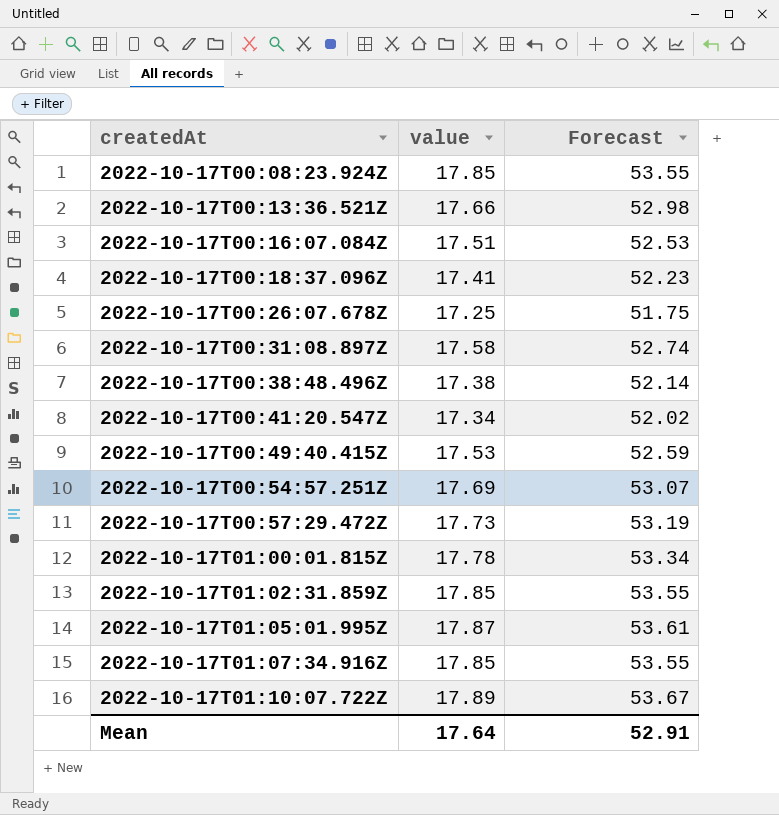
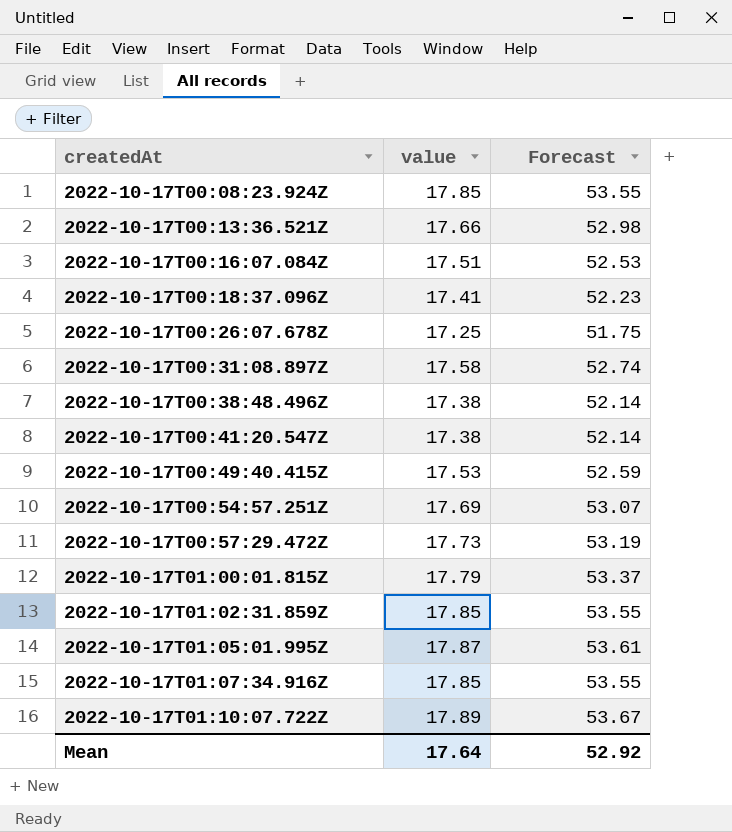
2022-10-17T00:41:20.547Z | value: 17.34 -> 17.38
2022-10-17T00:41:20.547Z | Forecast: 52.02 -> 52.14
2022-10-17T01:00:01.815Z | value: 17.78 -> 17.79
2022-10-17T01:00:01.815Z | Forecast: 53.34 -> 53.37
Mean | Forecast: 52.91 -> 52.92

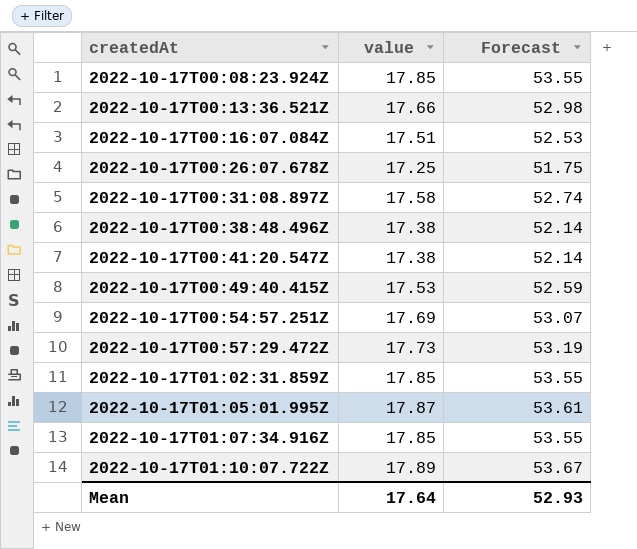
row 2022-10-17T00:18:37.096Z: 17.41 | 52.23 -> none
row 2022-10-17T01:00:01.815Z: 17.79 | 53.37 -> none
Mean | Forecast: 52.92 -> 52.93

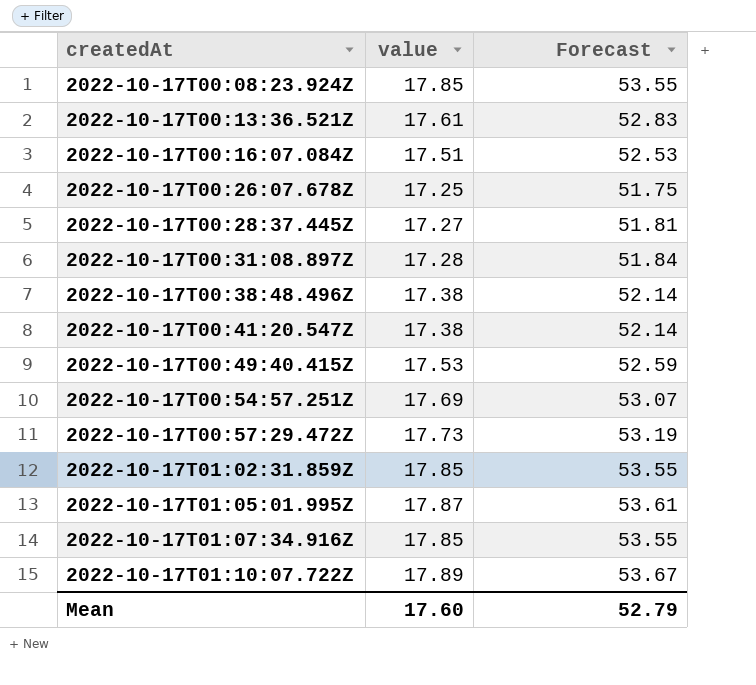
2022-10-17T00:13:36.521Z | value: 17.66 -> 17.61
2022-10-17T00:13:36.521Z | Forecast: 52.98 -> 52.83
row 2022-10-17T00:28:37.445Z: none -> 17.27 | 51.81
2022-10-17T00:31:08.897Z | value: 17.58 -> 17.28
2022-10-17T00:31:08.897Z | Forecast: 52.74 -> 51.84
Mean | value: 17.64 -> 17.60
Mean | Forecast: 52.93 -> 52.79

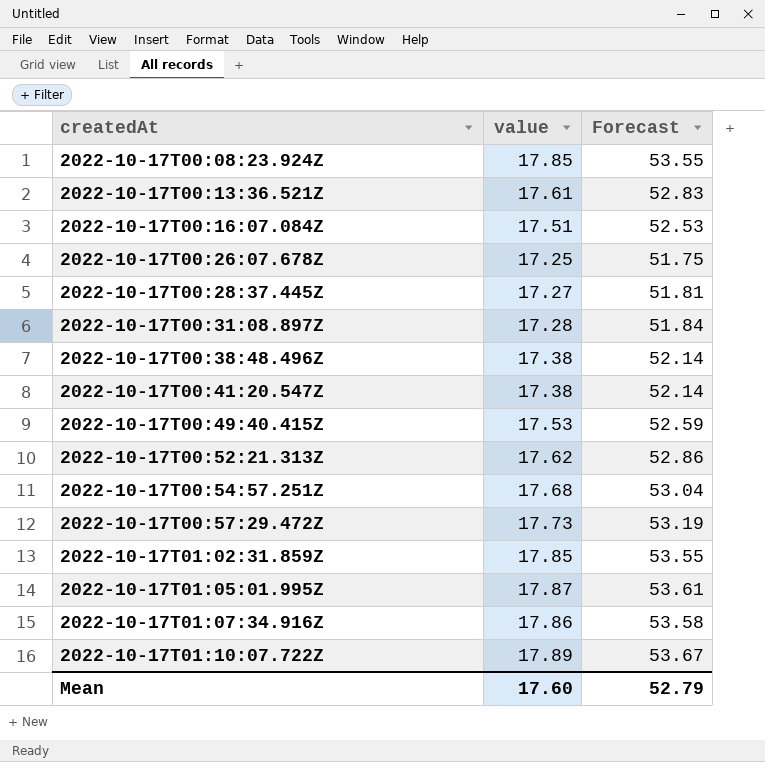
row 2022-10-17T00:52:21.313Z: none -> 17.62 | 52.86
2022-10-17T00:54:57.251Z | value: 17.69 -> 17.68
2022-10-17T00:54:57.251Z | Forecast: 53.07 -> 53.04
2022-10-17T01:07:34.916Z | value: 17.85 -> 17.86
2022-10-17T01:07:34.916Z | Forecast: 53.55 -> 53.58

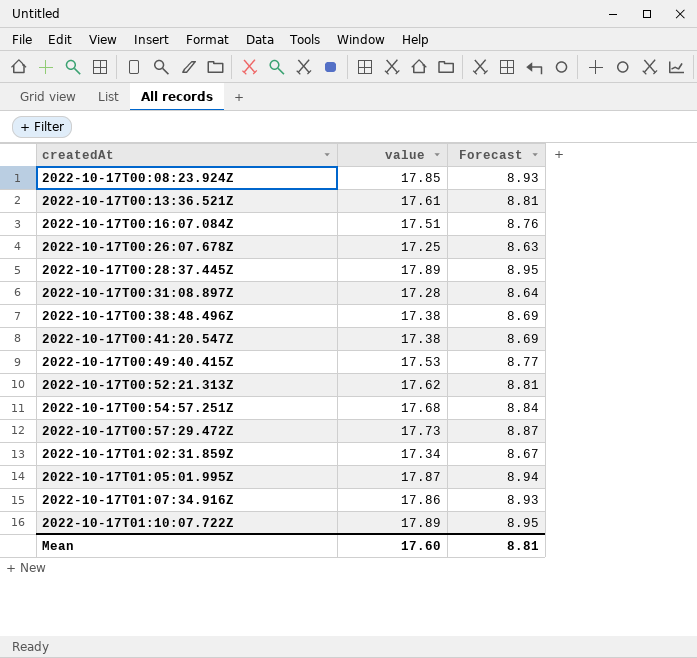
column Forecast | formula: [value] * 3 -> [value] * 0.5
2022-10-17T00:28:37.445Z | value: 17.27 -> 17.89
2022-10-17T01:02:31.859Z | value: 17.85 -> 17.34
Mean | Forecast: 52.79 -> 8.81

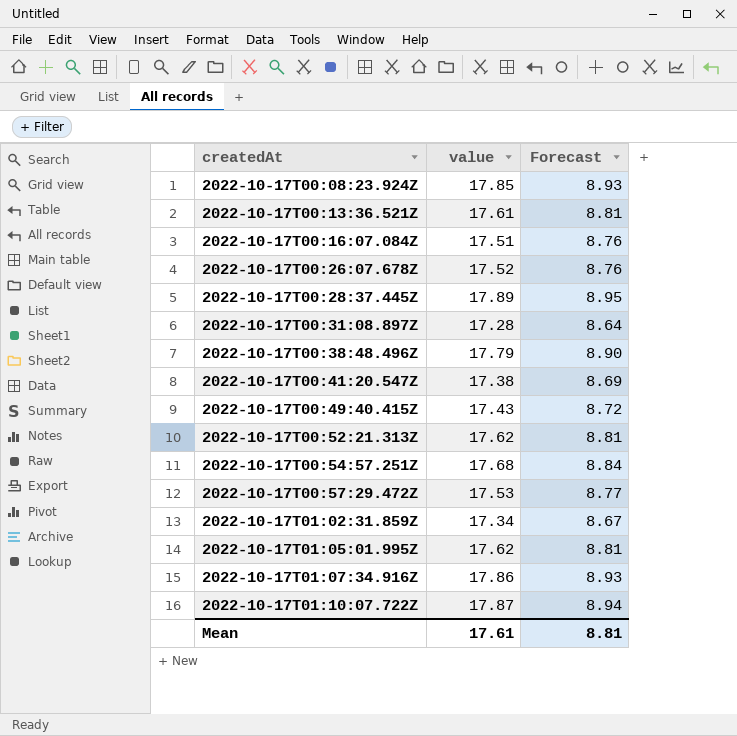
2022-10-17T00:26:07.678Z | value: 17.25 -> 17.52
2022-10-17T00:26:07.678Z | Forecast: 8.63 -> 8.76
2022-10-17T00:38:48.496Z | value: 17.38 -> 17.79
2022-10-17T00:38:48.496Z | Forecast: 8.69 -> 8.90
2022-10-17T00:49:40.415Z | value: 17.53 -> 17.43
2022-10-17T00:49:40.415Z | Forecast: 8.77 -> 8.72
2022-10-17T00:57:29.472Z | value: 17.73 -> 17.53
2022-10-17T00:57:29.472Z | Forecast: 8.87 -> 8.77
2022-10-17T01:05:01.995Z | value: 17.87 -> 17.62
2022-10-17T01:05:01.995Z | Forecast: 8.94 -> 8.81
2022-10-17T01:10:07.722Z | value: 17.89 -> 17.87
2022-10-17T01:10:07.722Z | Forecast: 8.95 -> 8.94
Mean | value: 17.60 -> 17.61

